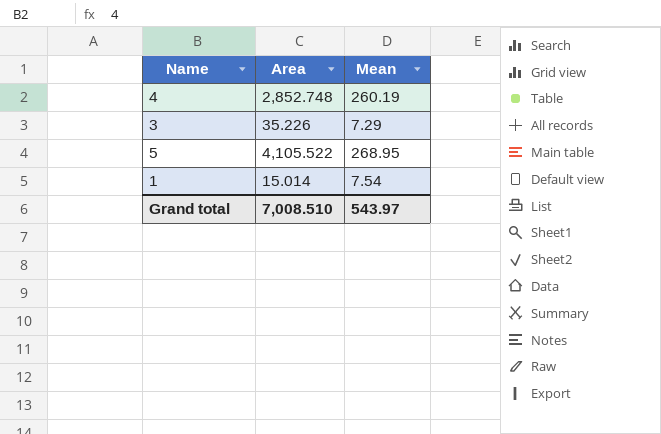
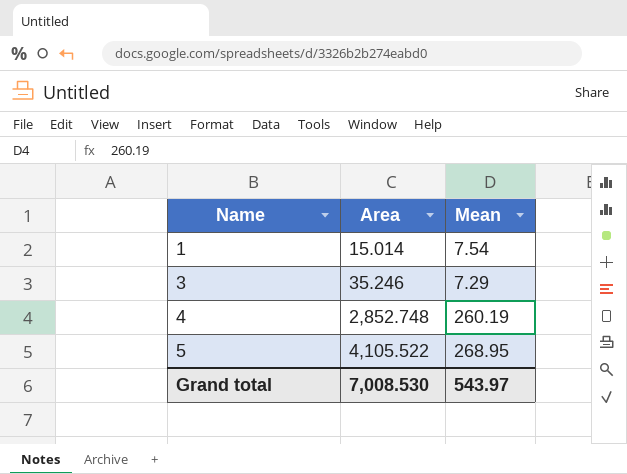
row order: none -> Name ascending
3 | Area: 35.226 -> 35.246
Grand total | Area: 7,008.510 -> 7,008.530

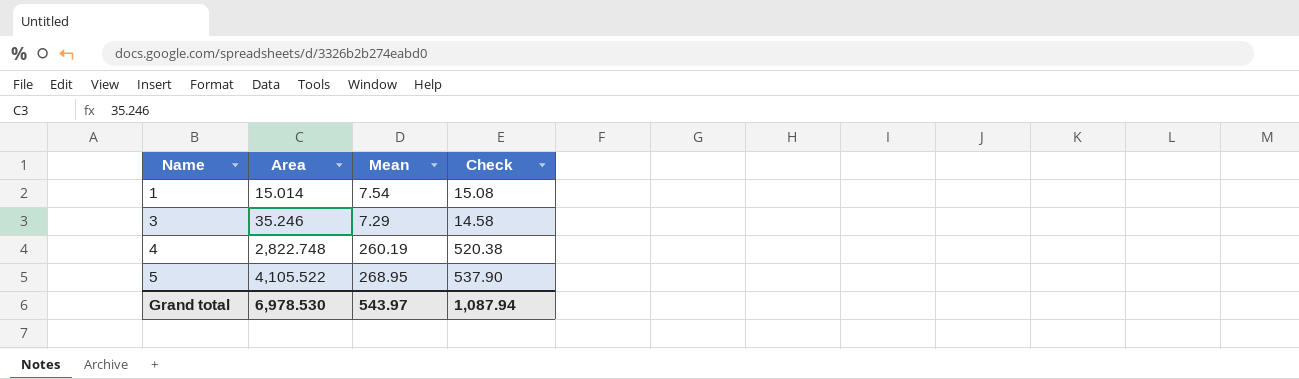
column Check | formula: none -> [Mean] * 2
4 | Area: 2,852.748 -> 2,822.748
Grand total | Area: 7,008.530 -> 6,978.530

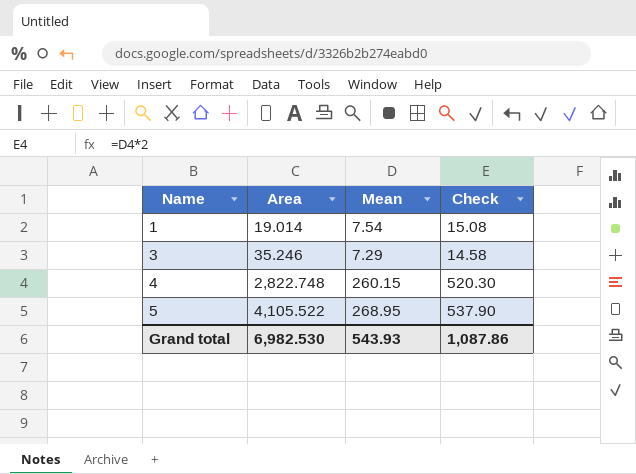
1 | Area: 15.014 -> 19.014
4 | Mean: 260.19 -> 260.15
4 | Check: 520.38 -> 520.30
Grand total | Area: 6,978.530 -> 6,982.530
Grand total | Mean: 543.97 -> 543.93
Grand total | Check: 1,087.94 -> 1,087.86

